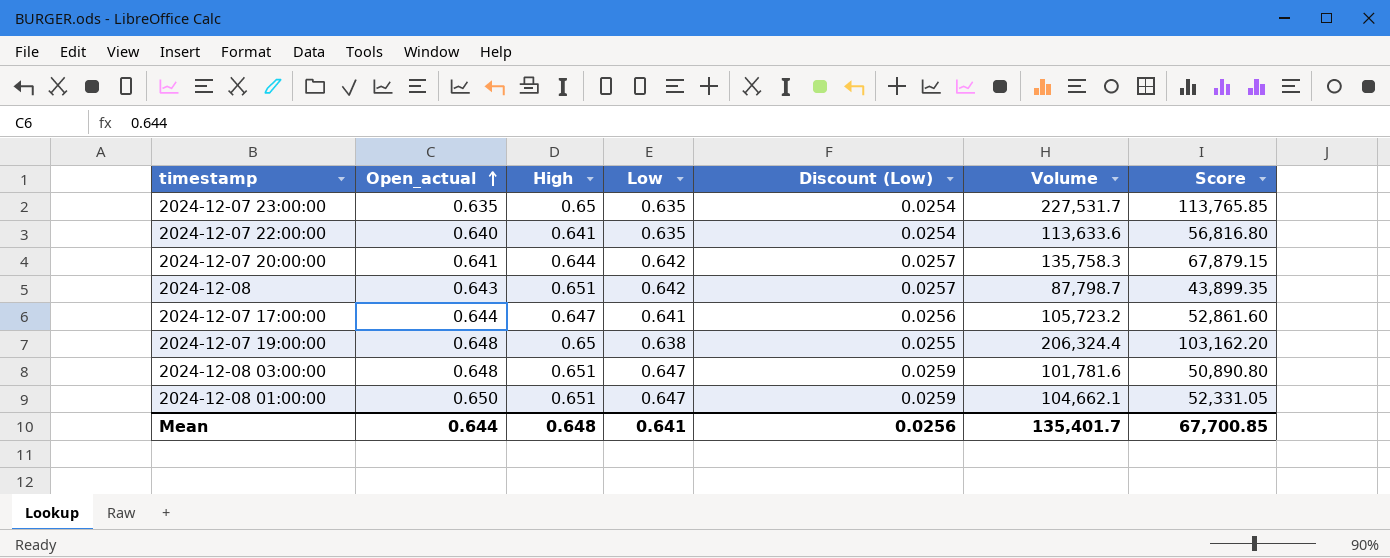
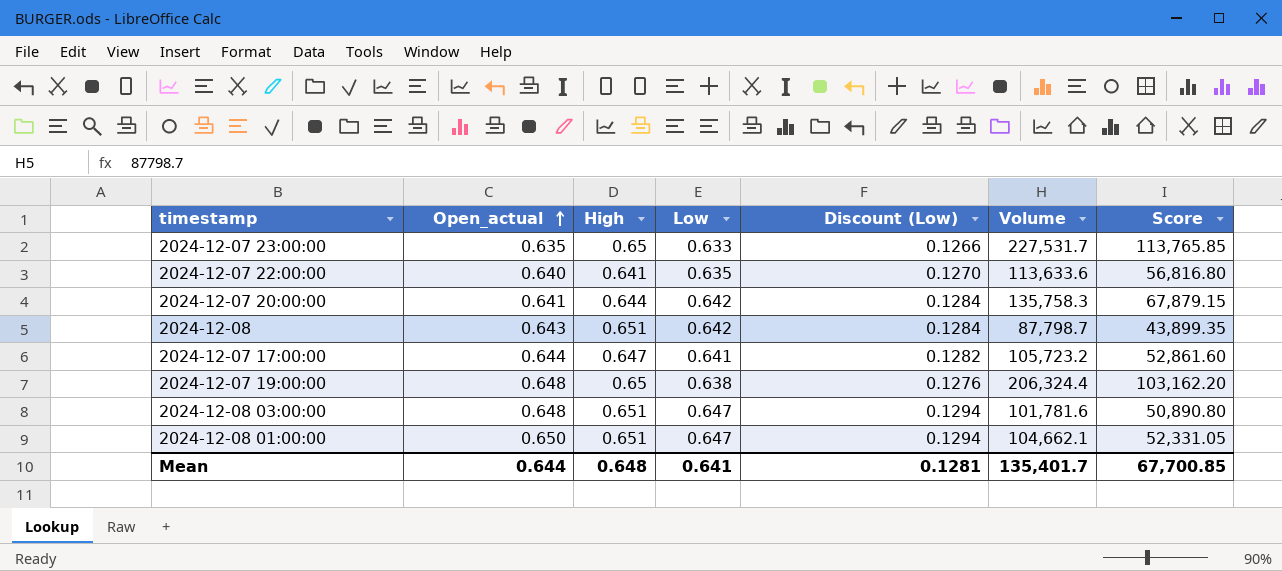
column Discount (Low) | formula: [Low] * 0.04 -> [Low] * 0.2
2024-12-07 23:00:00 | Low: 0.635 -> 0.633
Mean | Discount (Low): 0.0256 -> 0.1281

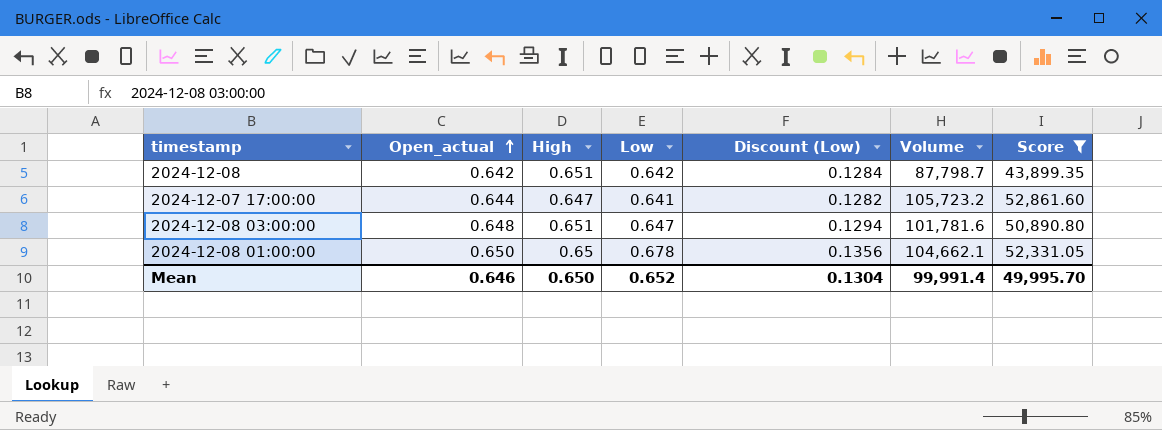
filter: none -> Score <= 52,861.60
2024-12-08 | Open_actual: 0.643 -> 0.642
2024-12-08 01:00:00 | High: 0.651 -> 0.65
2024-12-08 01:00:00 | Low: 0.647 -> 0.678
2024-12-08 01:00:00 | Discount (Low): 0.1294 -> 0.1356
Mean | Open_actual: 0.644 -> 0.646
Mean | High: 0.648 -> 0.650
Mean | Low: 0.641 -> 0.652
Mean | Discount (Low): 0.1281 -> 0.1304
Mean | Volume: 135,401.7 -> 99,991.4
Mean | Score: 67,700.85 -> 49,995.70

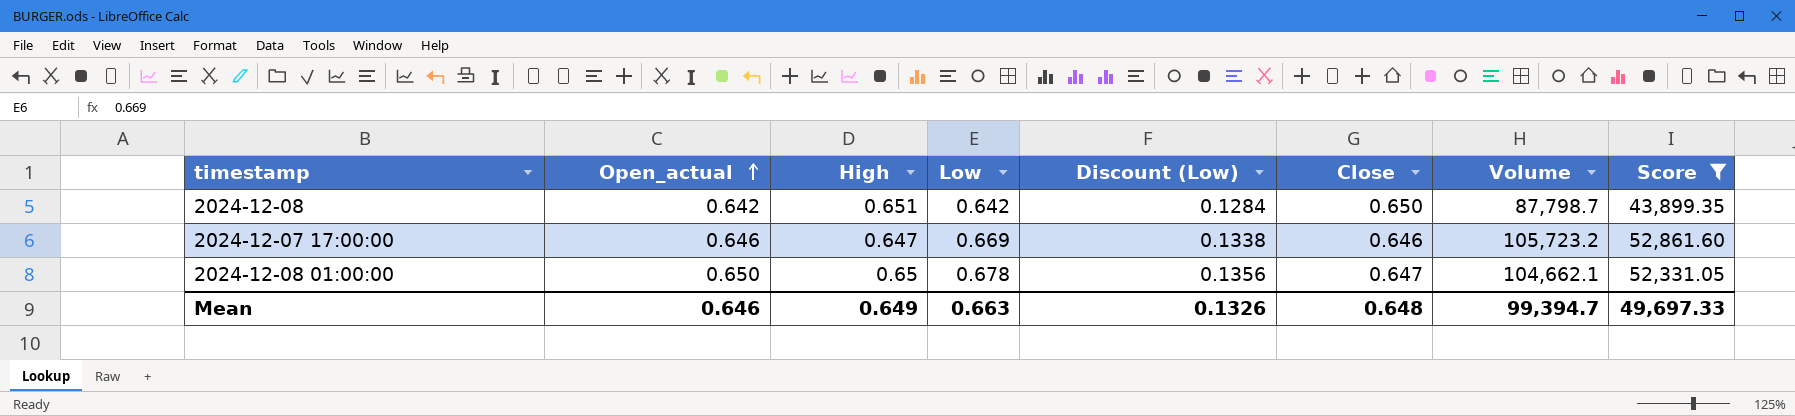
column Close | position: none -> 6
row 2024-12-08 03:00:00: 0.648 | 0.651 | 0.647 | 0.1294 | 101,781.6 | 50,890.80 -> none
2024-12-07 17:00:00 | Open_actual: 0.644 -> 0.646
2024-12-07 17:00:00 | Low: 0.641 -> 0.669
2024-12-07 17:00:00 | Discount (Low): 0.1282 -> 0.1338
Mean | High: 0.650 -> 0.649
Mean | Low: 0.652 -> 0.663
Mean | Discount (Low): 0.1304 -> 0.1326
Mean | Volume: 99,991.4 -> 99,394.7
Mean | Score: 49,995.70 -> 49,697.33

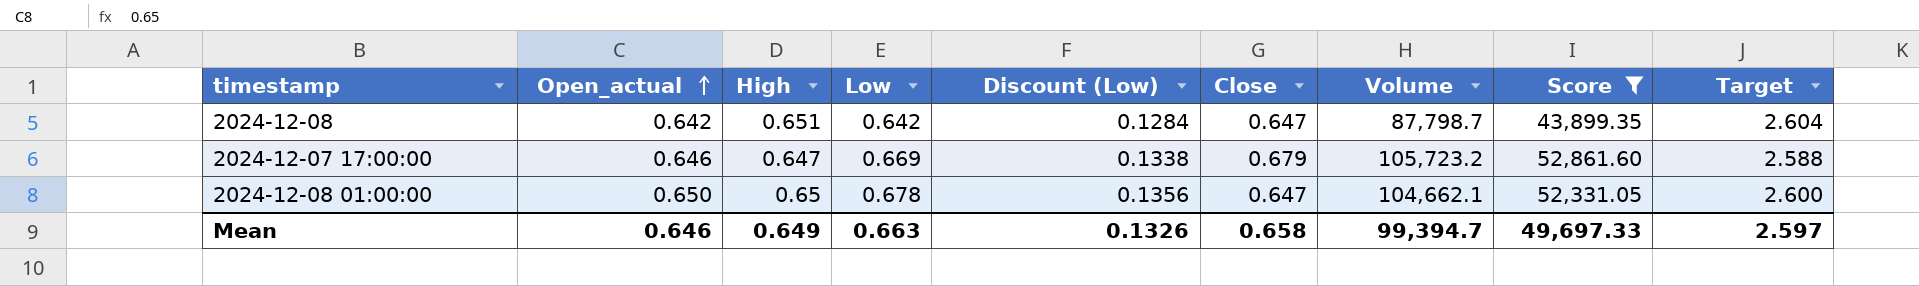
column Target | formula: none -> [High] * 4
2024-12-08 | Close: 0.650 -> 0.647
2024-12-07 17:00:00 | Close: 0.646 -> 0.679
Mean | Close: 0.648 -> 0.658

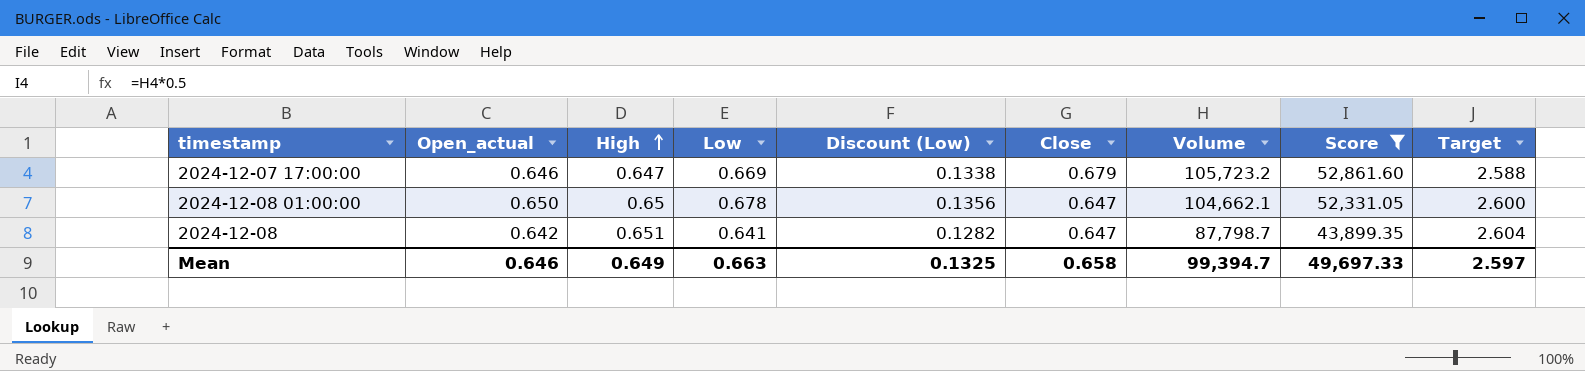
row order: Open_actual ascending -> High ascending
2024-12-08 | Low: 0.642 -> 0.641
2024-12-08 | Discount (Low): 0.1284 -> 0.1282
Mean | Discount (Low): 0.1326 -> 0.1325

